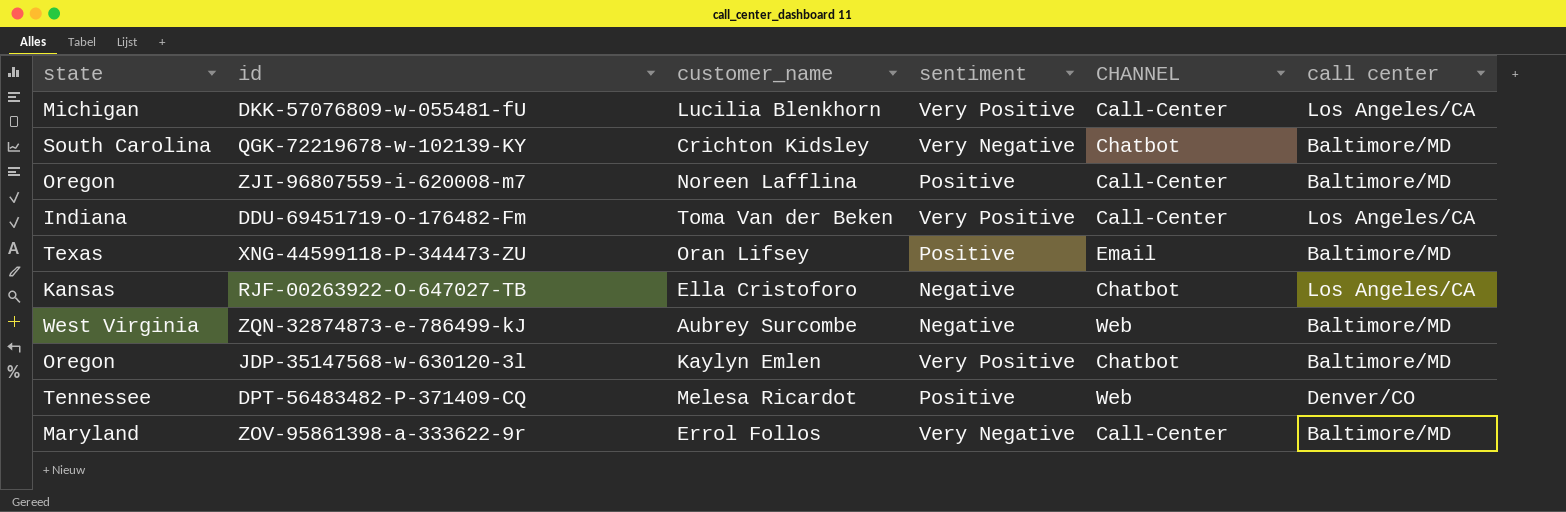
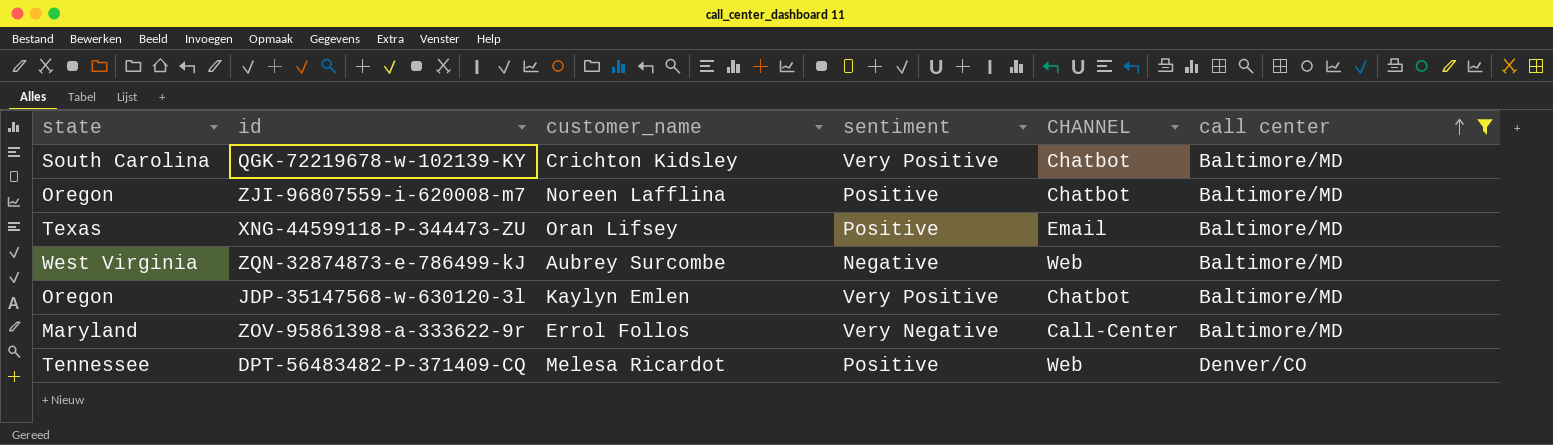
filter: none -> call center != Los Angeles/CA
row order: none -> call center ascending
QGK-72219678-w-102139-KY | sentiment: Very Negative -> Very Positive
ZJI-96807559-i-620008-m7 | CHANNEL: Call-Center -> Chatbot

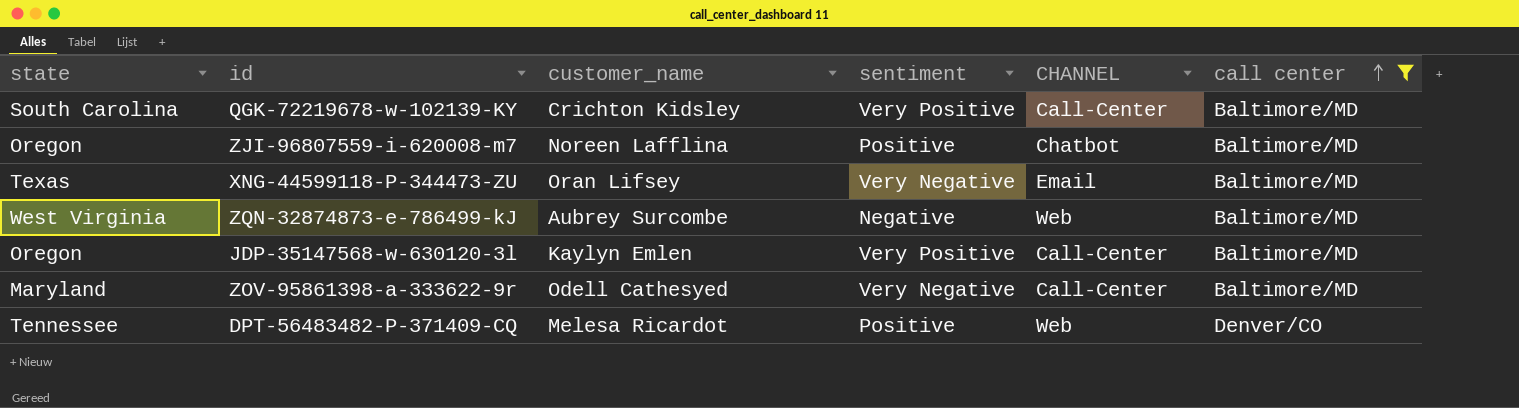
QGK-72219678-w-102139-KY | CHANNEL: Chatbot -> Call-Center
XNG-44599118-P-344473-ZU | sentiment: Positive -> Very Negative
JDP-35147568-w-630120-3l | CHANNEL: Chatbot -> Call-Center
ZOV-95861398-a-333622-9r | customer_name: Errol Follos -> Odell Cathesyed

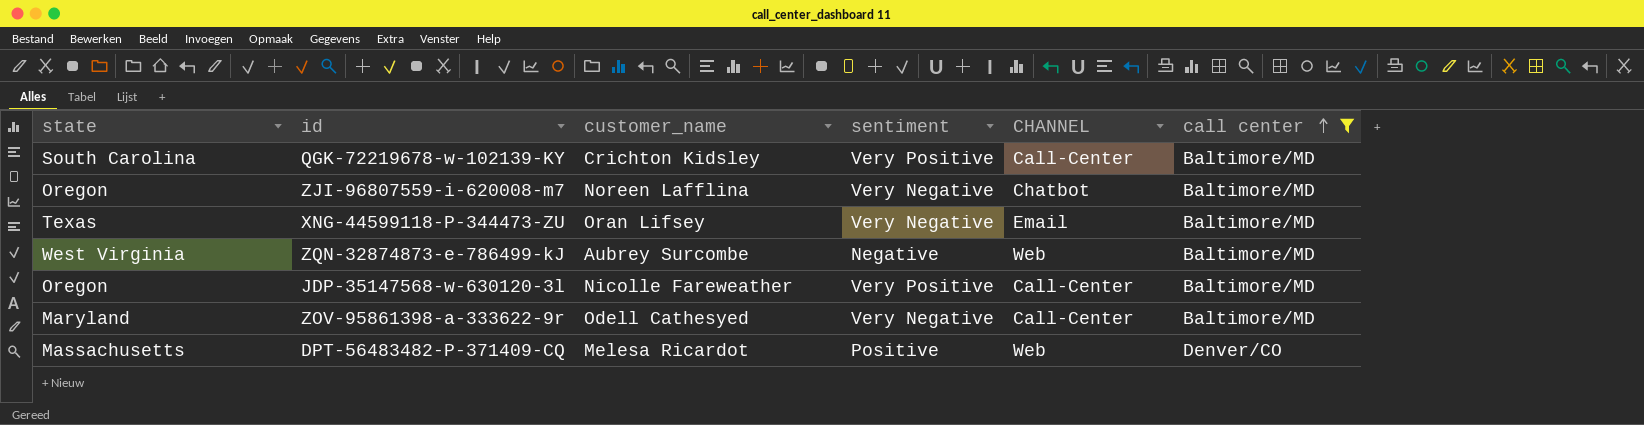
ZJI-96807559-i-620008-m7 | sentiment: Positive -> Very Negative
JDP-35147568-w-630120-3l | customer_name: Kaylyn Emlen -> Nicolle Fareweather
DPT-56483482-P-371409-CQ | state: Tennessee -> Massachusetts

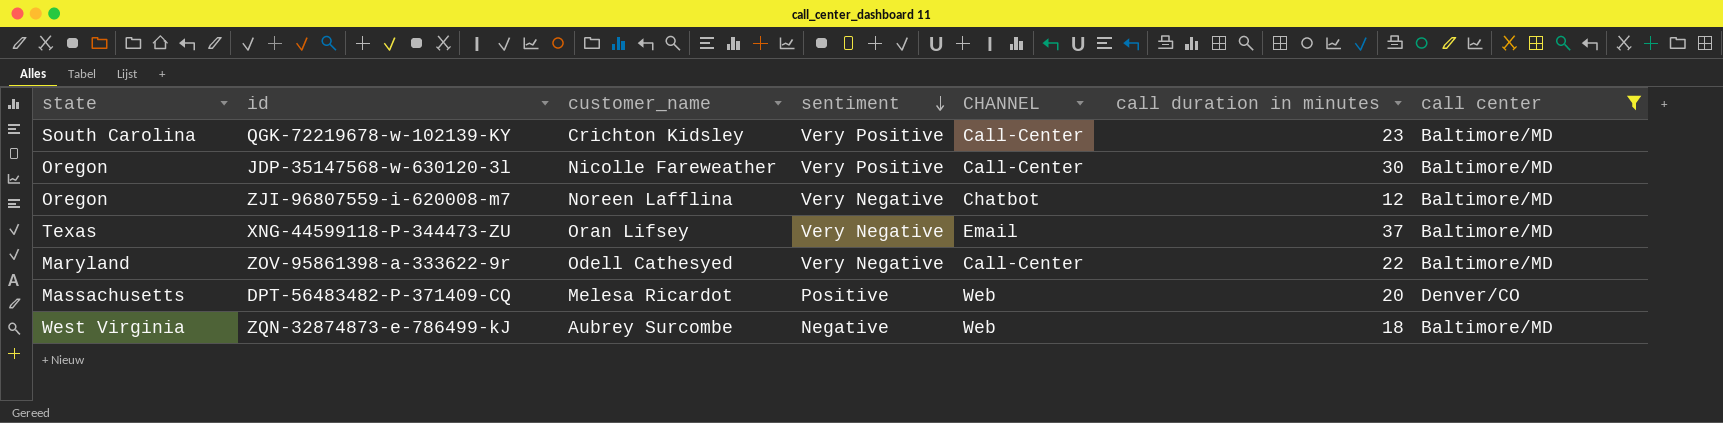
row order: call center ascending -> sentiment descending
column call duration in minutes | position: none -> 6

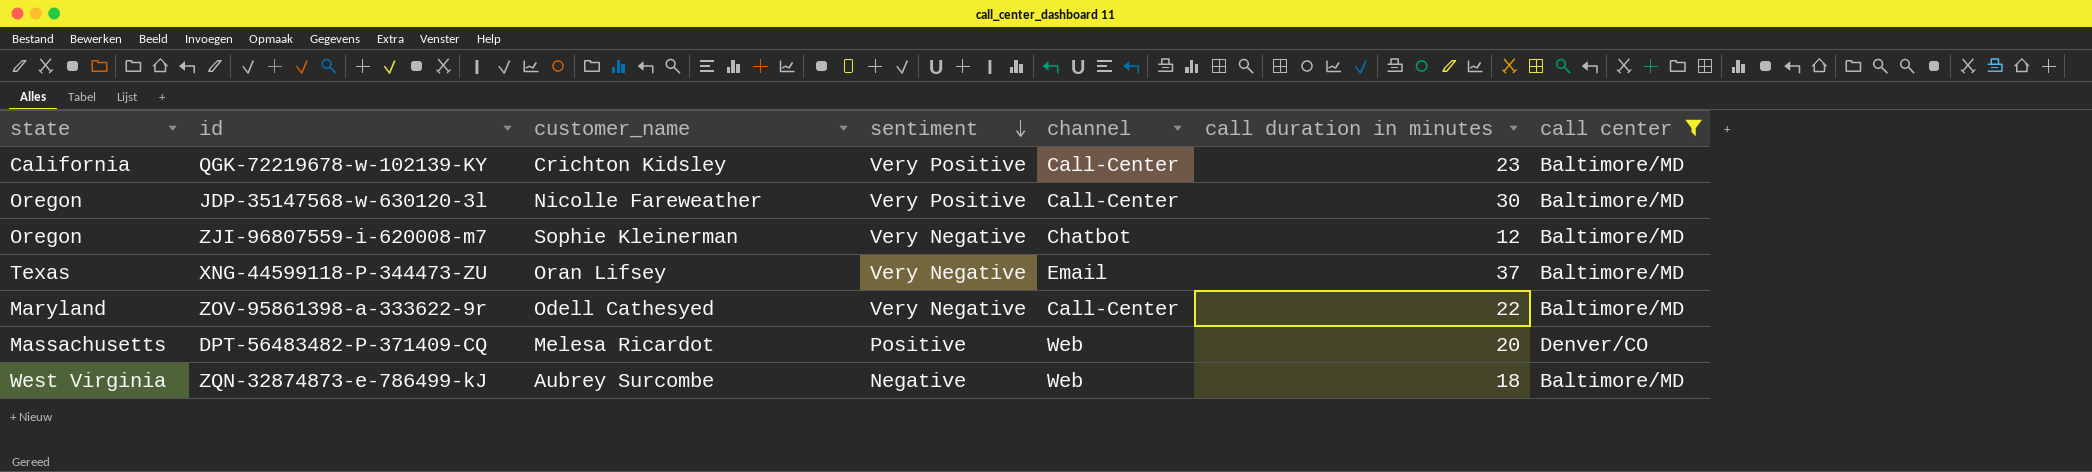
column name: CHANNEL -> channel
QGK-72219678-w-102139-KY | state: South Carolina -> California
ZJI-96807559-i-620008-m7 | customer_name: Noreen Lafflina -> Sophie Kleinerman

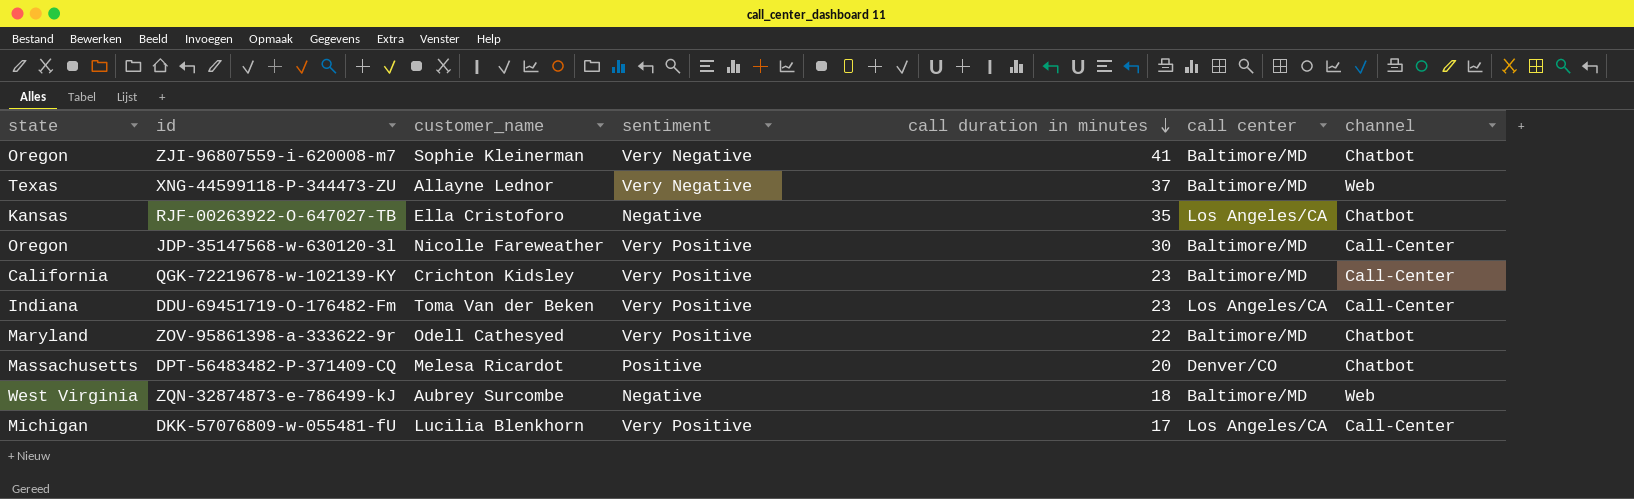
filter: call center != Los Angeles/CA -> none
row order: sentiment descending -> call duration in minutes descending
column channel | position: 5 -> 7
ZJI-96807559-i-620008-m7 | call duration in minutes: 12 -> 41
XNG-44599118-P-344473-ZU | customer_name: Oran Lifsey -> Allayne Lednor
XNG-44599118-P-344473-ZU | channel: Email -> Web
ZOV-95861398-a-333622-9r | sentiment: Very Negative -> Very Positive
ZOV-95861398-a-333622-9r | channel: Call-Center -> Chatbot
DPT-56483482-P-371409-CQ | channel: Web -> Chatbot

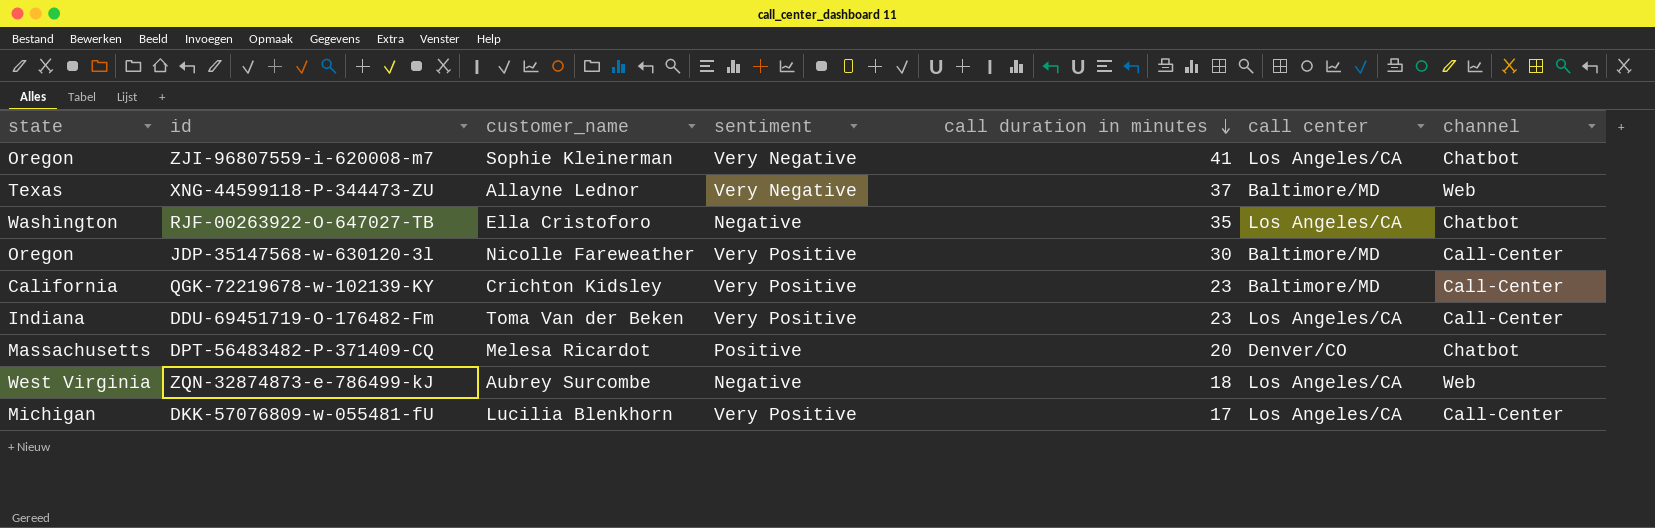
row ZOV-95861398-a-333622-9r: Maryland | Odell Cathesyed | Very Positive | 22 | Baltimore/MD | Chatbot -> none
ZJI-96807559-i-620008-m7 | call center: Baltimore/MD -> Los Angeles/CA
RJF-00263922-O-647027-TB | state: Kansas -> Washington
ZQN-32874873-e-786499-kJ | call center: Baltimore/MD -> Los Angeles/CA

